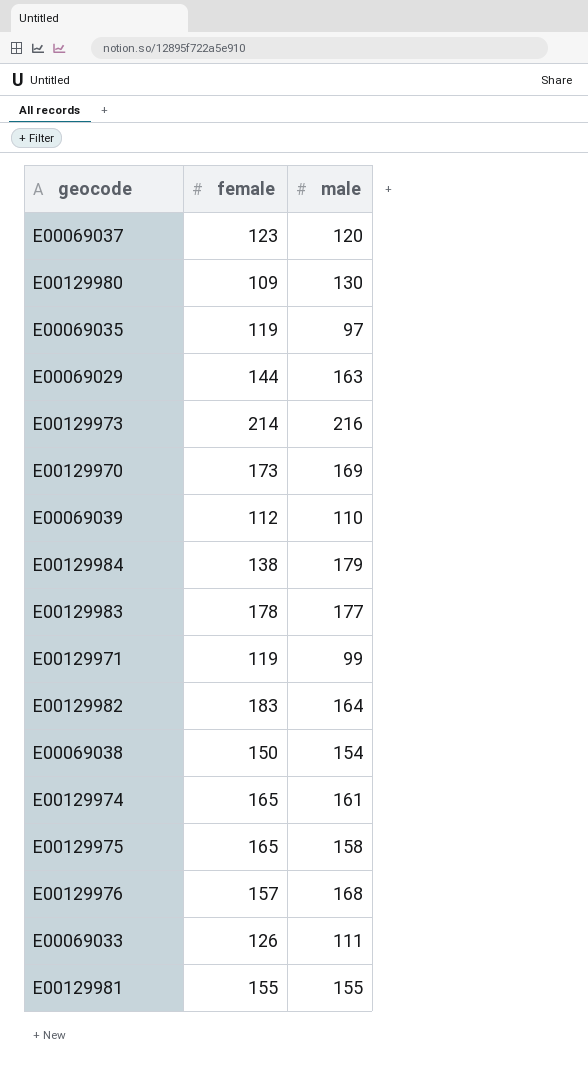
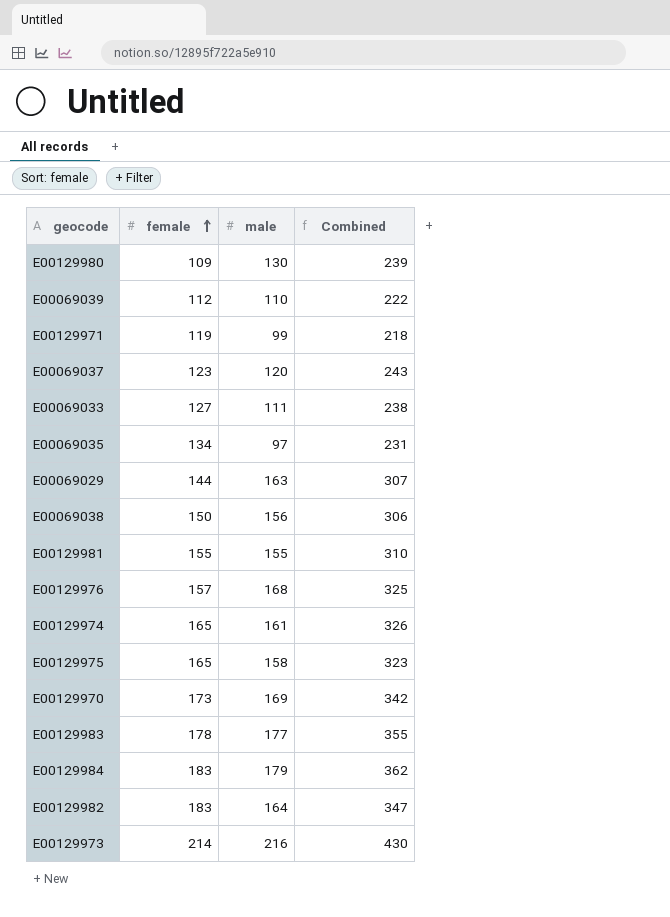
row order: none -> female ascending
column Combined | formula: none -> [female] + [male]
E00069033 | female: 126 -> 127
E00069035 | female: 119 -> 134
E00069038 | male: 154 -> 156
E00129984 | female: 138 -> 183

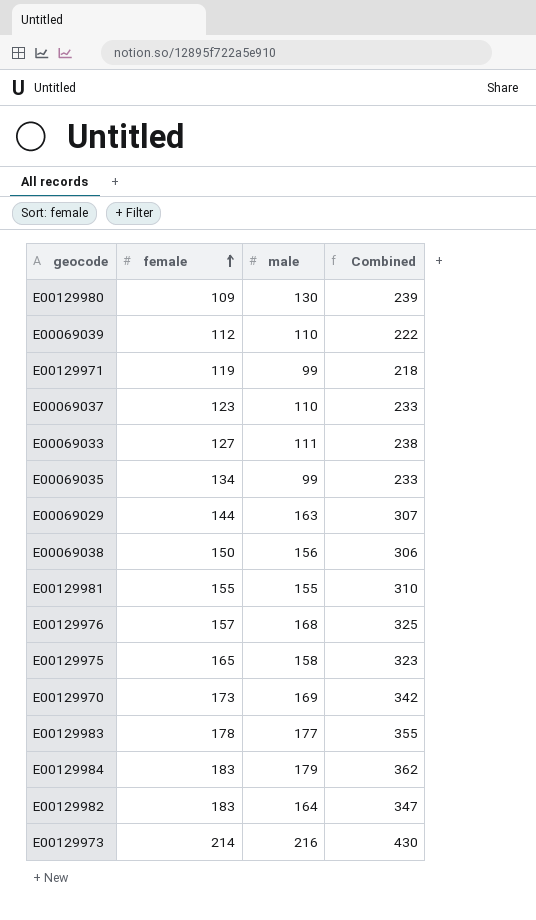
row E00129974: 165 | 161 | 326 -> none
E00069037 | male: 120 -> 110
E00069037 | Combined: 243 -> 233
E00069035 | male: 97 -> 99
E00069035 | Combined: 231 -> 233

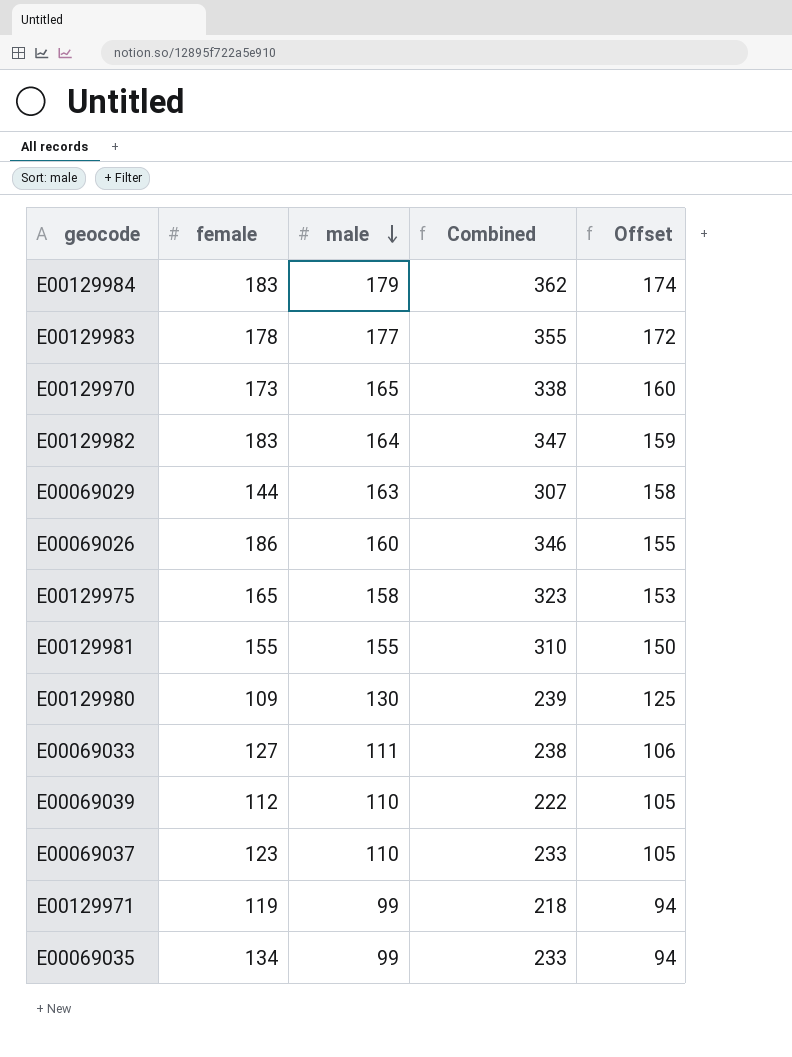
row order: female ascending -> male descending
column Offset | formula: none -> [male] - 5
row E00069038: 150 | 156 | 306 -> none
row E00129976: 157 | 168 | 325 -> none
row E00129973: 214 | 216 | 430 -> none
E00129970 | male: 169 -> 165
E00129970 | Combined: 342 -> 338
row E00069026: none -> 186 | 160 | 346 | 155

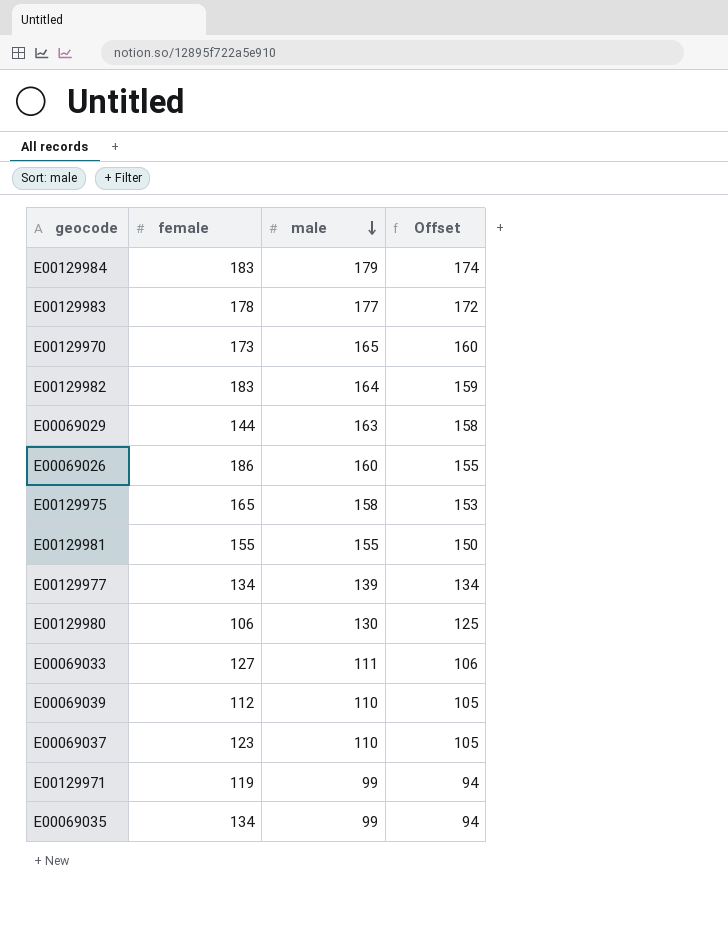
column Combined | formula: [female] + [male] -> none
row E00129977: none -> 134 | 139 | 134
E00129980 | female: 109 -> 106

